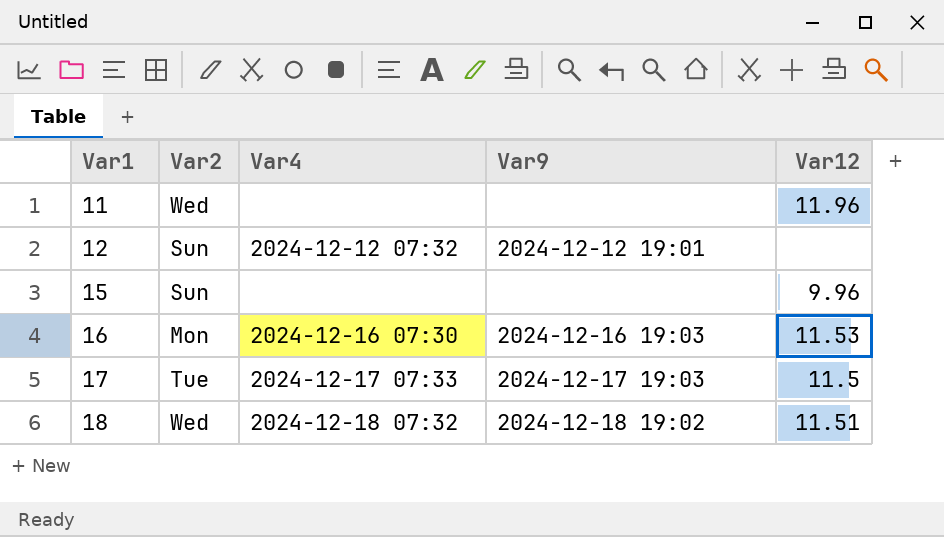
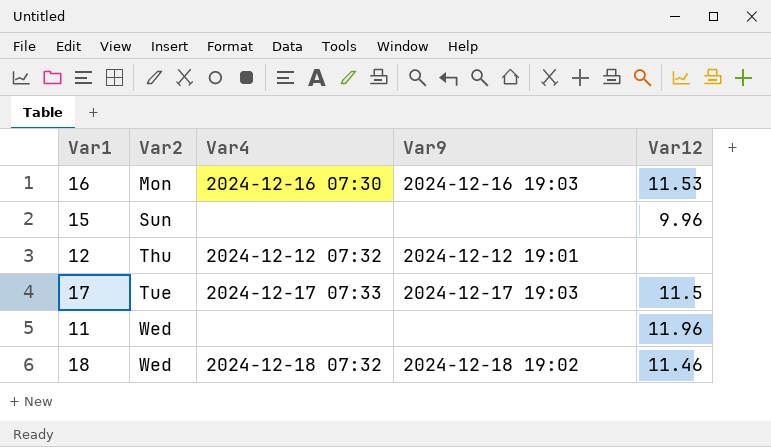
row order: Var1 ascending -> Var2 ascending
12 | Var2: Sun -> Thu
18 | Var12: 11.51 -> 11.46

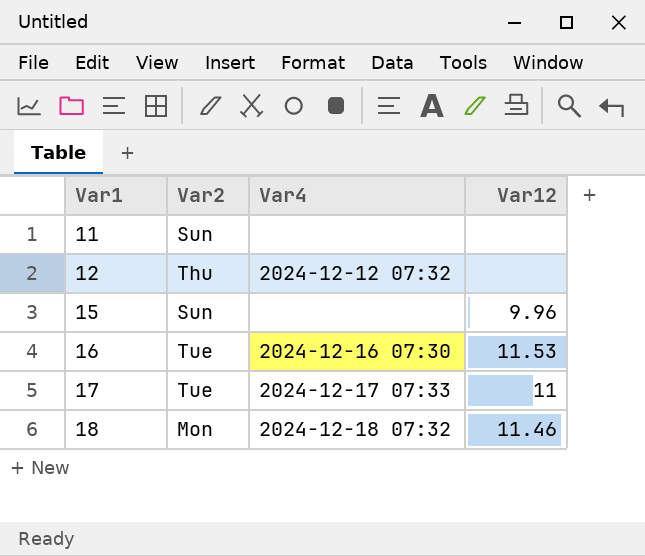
row order: Var2 ascending -> Var1 ascending
column Var9 | position: 4 -> none
11 | Var2: Wed -> Sun
11 | Var12: 11.96 -> none
16 | Var2: Mon -> Tue
17 | Var12: 11.5 -> 11
18 | Var2: Wed -> Mon

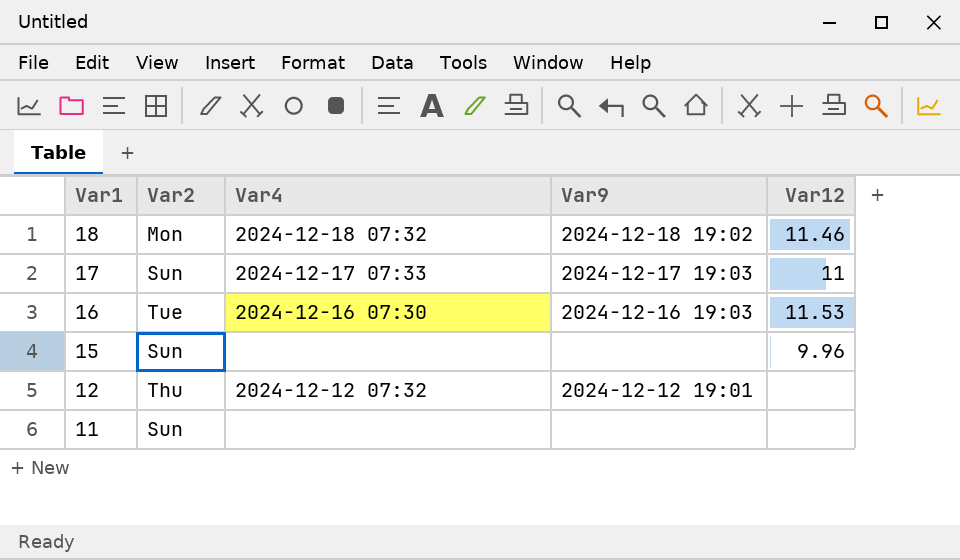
row order: Var1 ascending -> Var1 descending
column Var9 | position: none -> 4
17 | Var2: Tue -> Sun

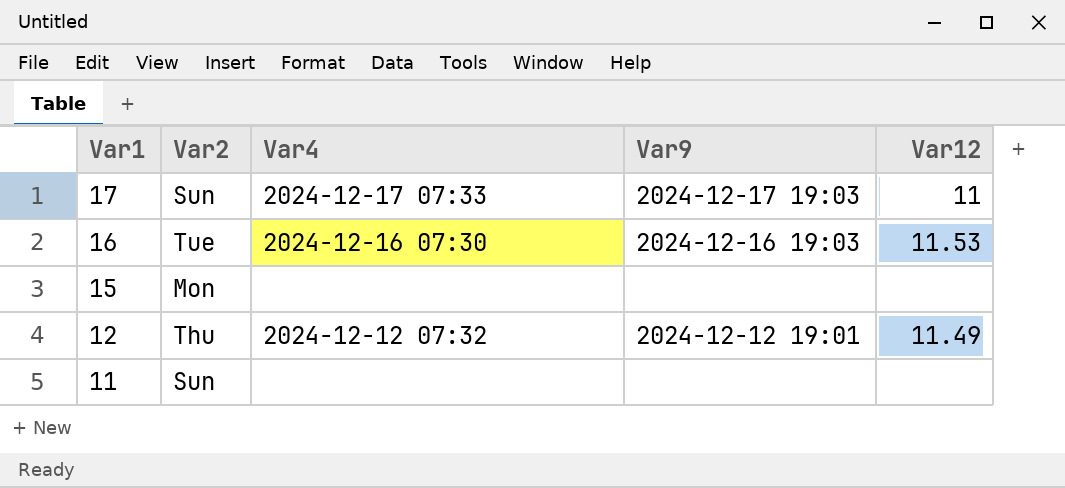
row 18: Mon | 2024-12-18 07:32 | 2024-12-18 19:02 | 11.46 -> none
15 | Var2: Sun -> Mon
15 | Var12: 9.96 -> none
12 | Var12: none -> 11.49

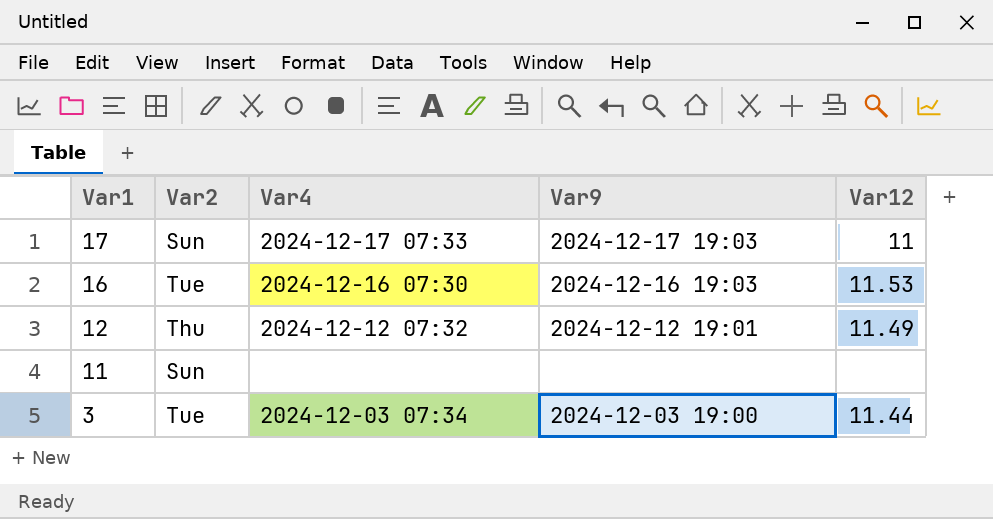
row 15: Mon | none | none | none -> none
row 3: none -> Tue | 2024-12-03 07:34 | 2024-12-03 19:00 | 11.44

